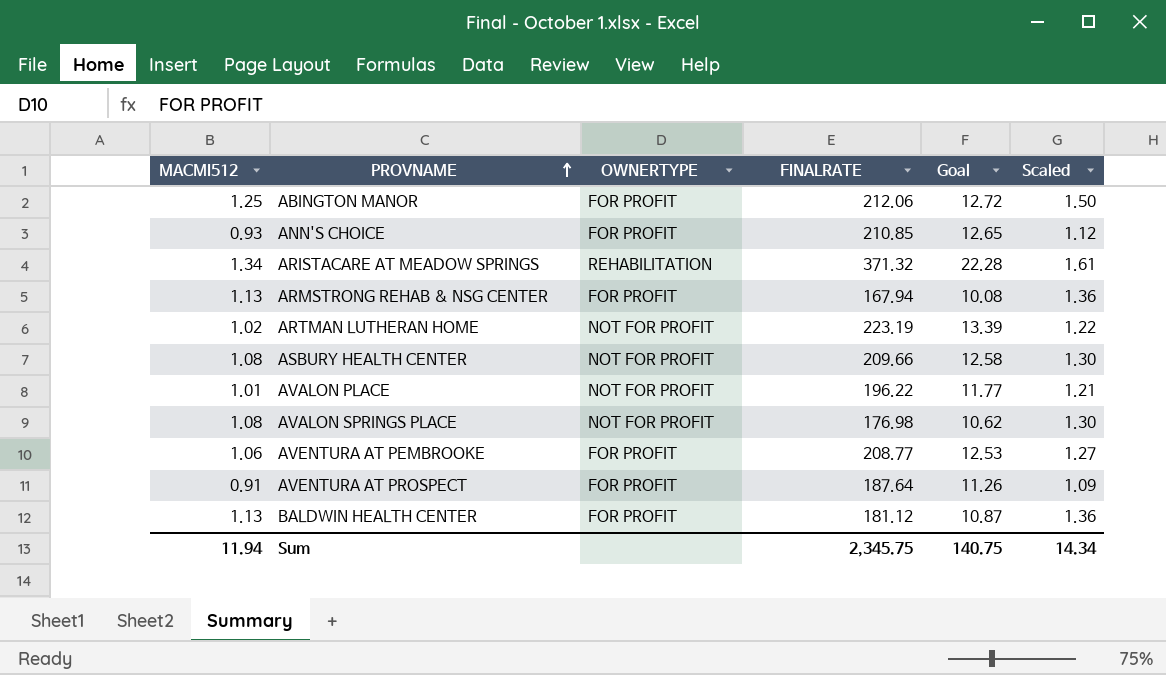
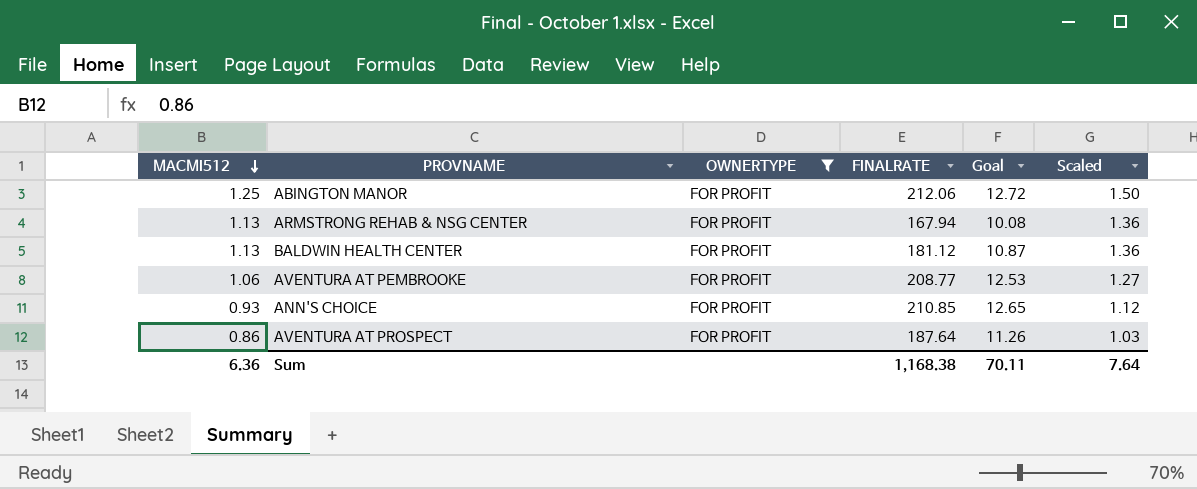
filter: none -> OWNERTYPE = FOR PROFIT
row order: PROVNAME ascending -> MACMI512 descending
AVENTURA AT PROSPECT | MACMI512: 0.91 -> 0.86
AVENTURA AT PROSPECT | Scaled: 1.09 -> 1.03
Sum | MACMI512: 11.94 -> 6.36
Sum | FINALRATE: 2,345.75 -> 1,168.38
Sum | Goal: 140.75 -> 70.11
Sum | Scaled: 14.34 -> 7.64

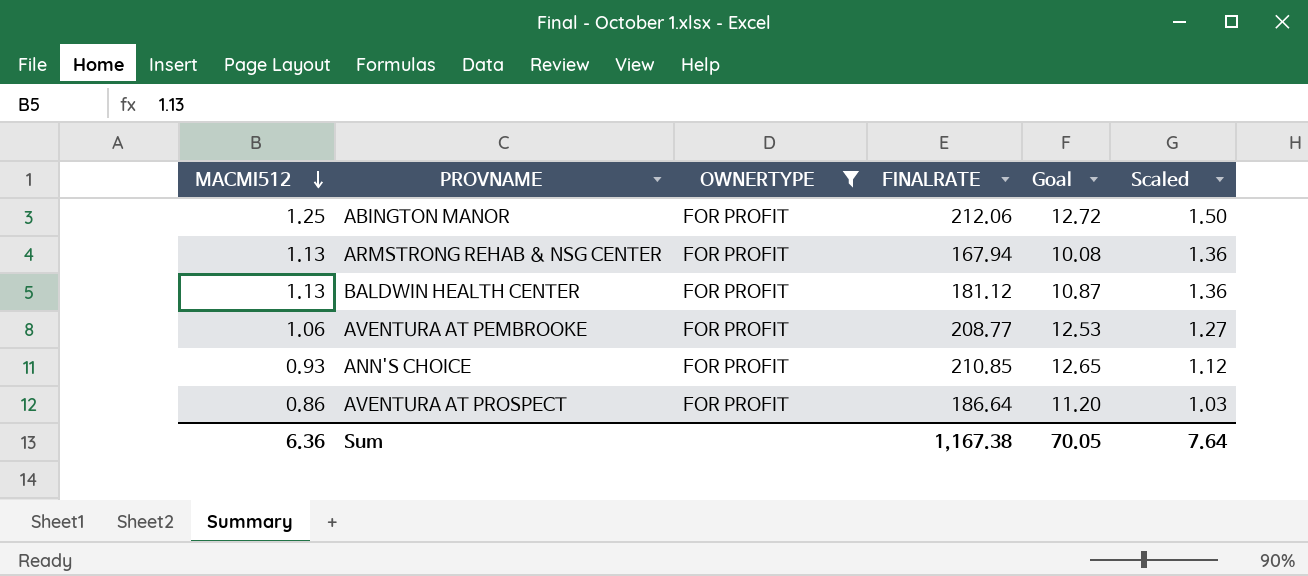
AVENTURA AT PROSPECT | FINALRATE: 187.64 -> 186.64
AVENTURA AT PROSPECT | Goal: 11.26 -> 11.20
Sum | FINALRATE: 1,168.38 -> 1,167.38
Sum | Goal: 70.11 -> 70.05

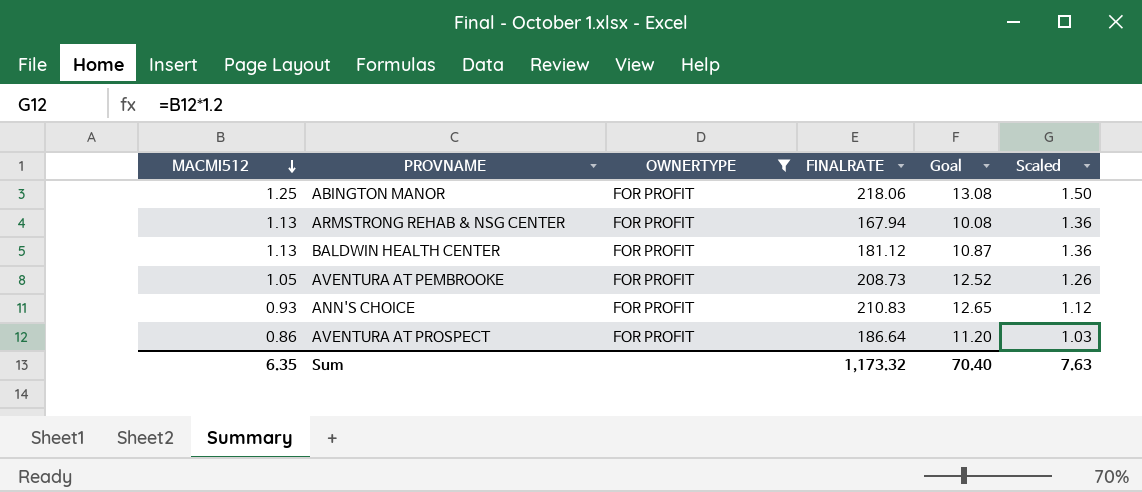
ABINGTON MANOR | FINALRATE: 212.06 -> 218.06
ABINGTON MANOR | Goal: 12.72 -> 13.08
AVENTURA AT PEMBROOKE | MACMI512: 1.06 -> 1.05
AVENTURA AT PEMBROOKE | FINALRATE: 208.77 -> 208.73
AVENTURA AT PEMBROOKE | Goal: 12.53 -> 12.52
AVENTURA AT PEMBROOKE | Scaled: 1.27 -> 1.26
ANN'S CHOICE | FINALRATE: 210.85 -> 210.83
Sum | MACMI512: 6.36 -> 6.35
Sum | FINALRATE: 1,167.38 -> 1,173.32
Sum | Goal: 70.05 -> 70.40
Sum | Scaled: 7.64 -> 7.63

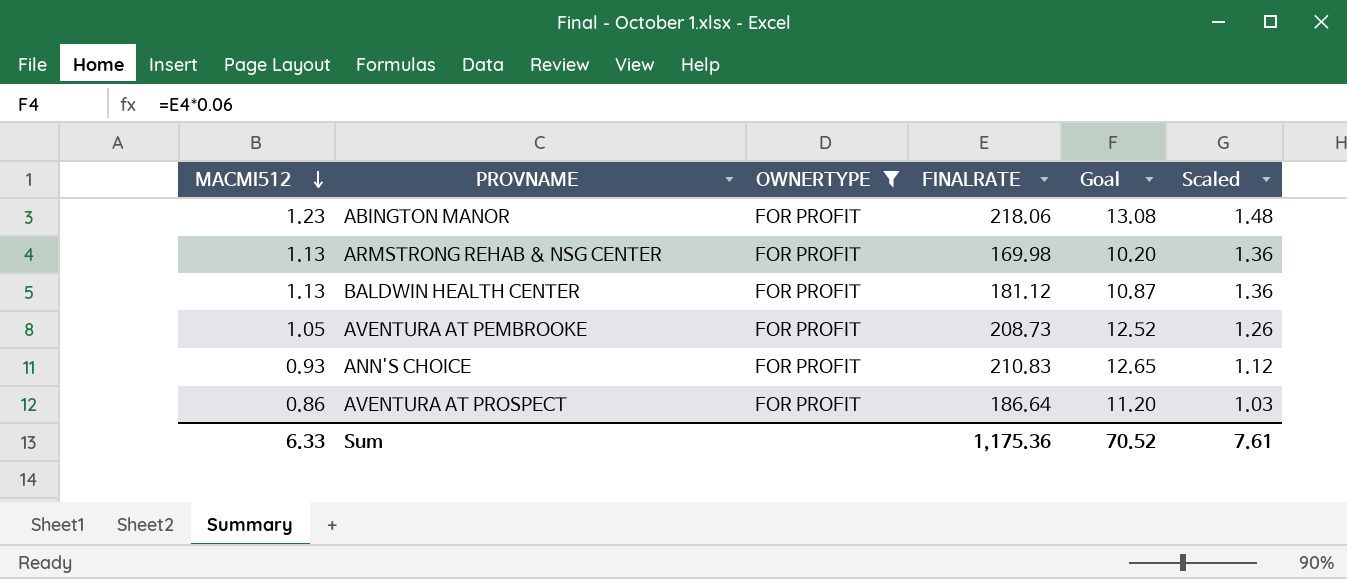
ABINGTON MANOR | MACMI512: 1.25 -> 1.23
ABINGTON MANOR | Scaled: 1.50 -> 1.48
ARMSTRONG REHAB & NSG CENTER | FINALRATE: 167.94 -> 169.98
ARMSTRONG REHAB & NSG CENTER | Goal: 10.08 -> 10.20
Sum | MACMI512: 6.35 -> 6.33
Sum | FINALRATE: 1,173.32 -> 1,175.36
Sum | Goal: 70.40 -> 70.52
Sum | Scaled: 7.63 -> 7.61

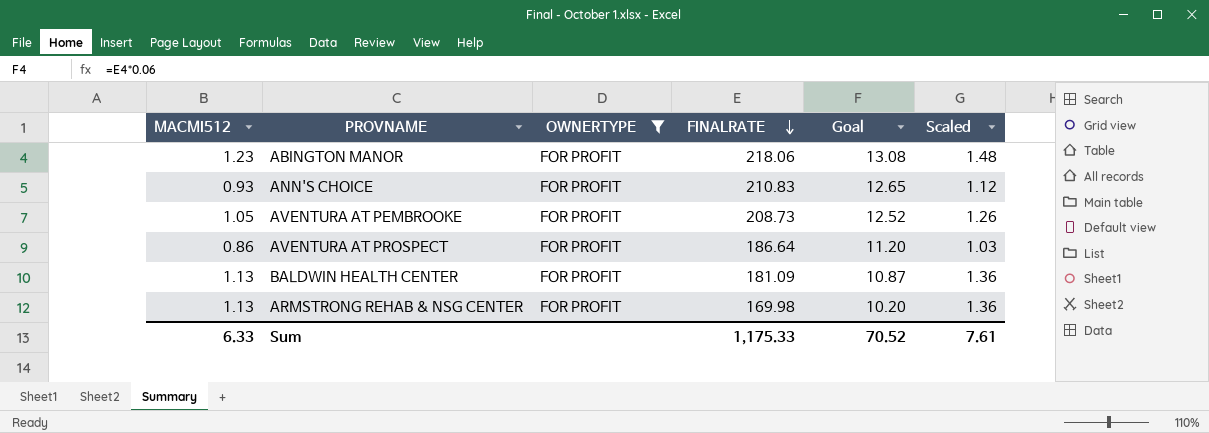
row order: MACMI512 descending -> FINALRATE descending
BALDWIN HEALTH CENTER | FINALRATE: 181.12 -> 181.09
Sum | FINALRATE: 1,175.36 -> 1,175.33

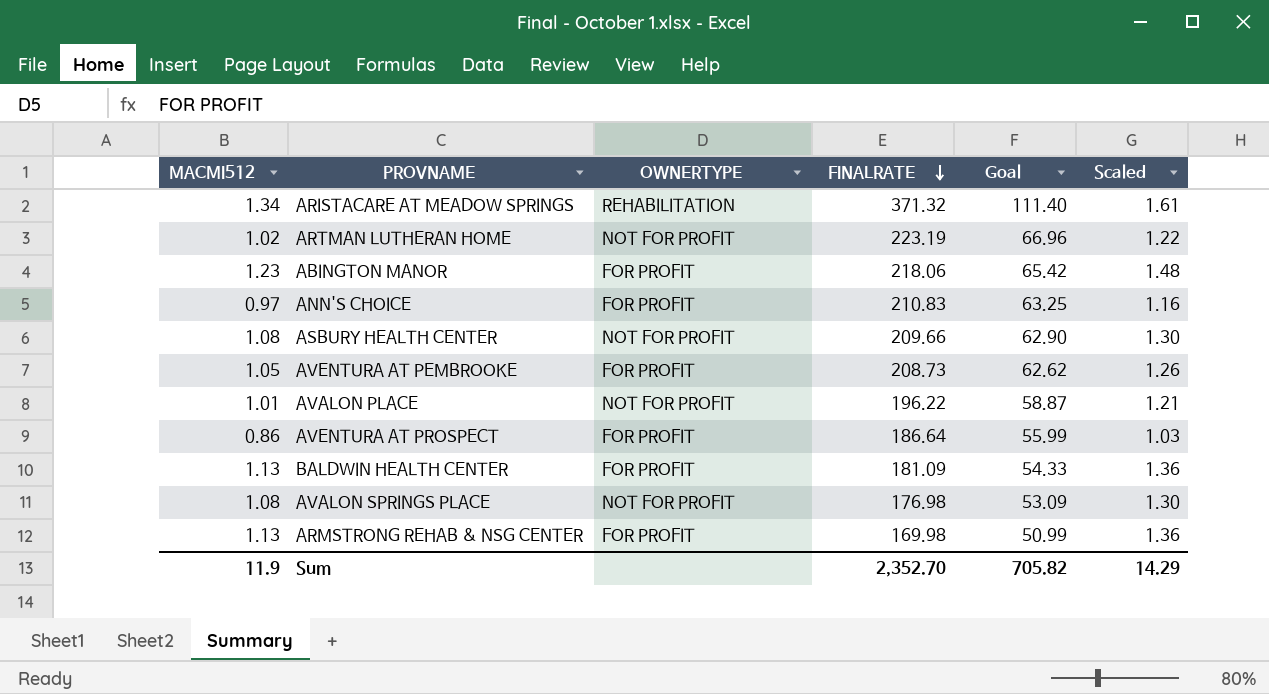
filter: OWNERTYPE = FOR PROFIT -> none
column Goal | formula: [FINALRATE] * 0.06 -> [FINALRATE] * 0.3
ANN'S CHOICE | MACMI512: 0.93 -> 0.97
ANN'S CHOICE | Scaled: 1.12 -> 1.16
Sum | MACMI512: 6.33 -> 11.9
Sum | FINALRATE: 1,175.33 -> 2,352.70
Sum | Goal: 70.52 -> 705.82
Sum | Scaled: 7.61 -> 14.29

